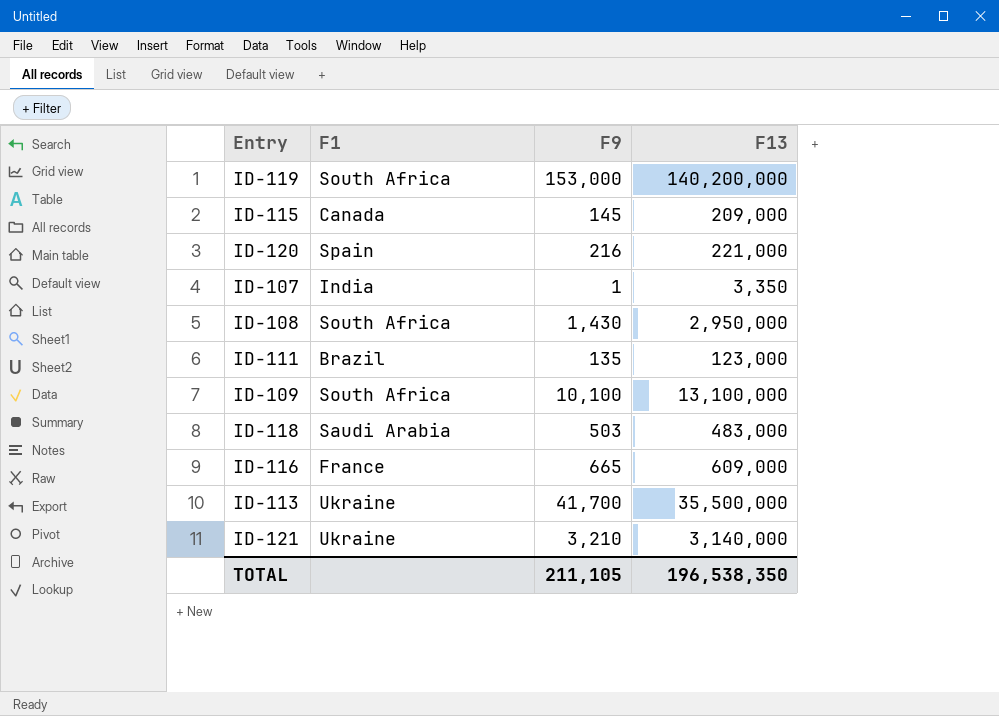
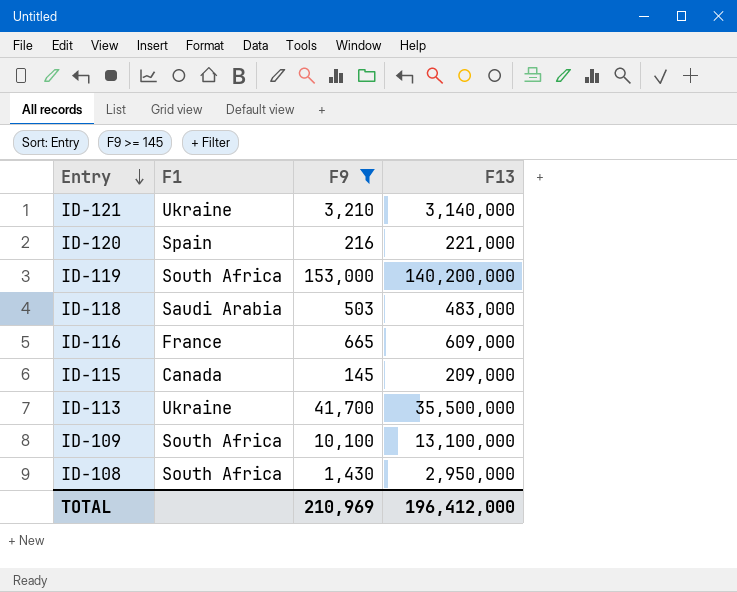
filter: none -> F9 >= 145
row order: none -> Entry descending
TOTAL | F9: 211,105 -> 210,969
TOTAL | F13: 196,538,350 -> 196,412,000

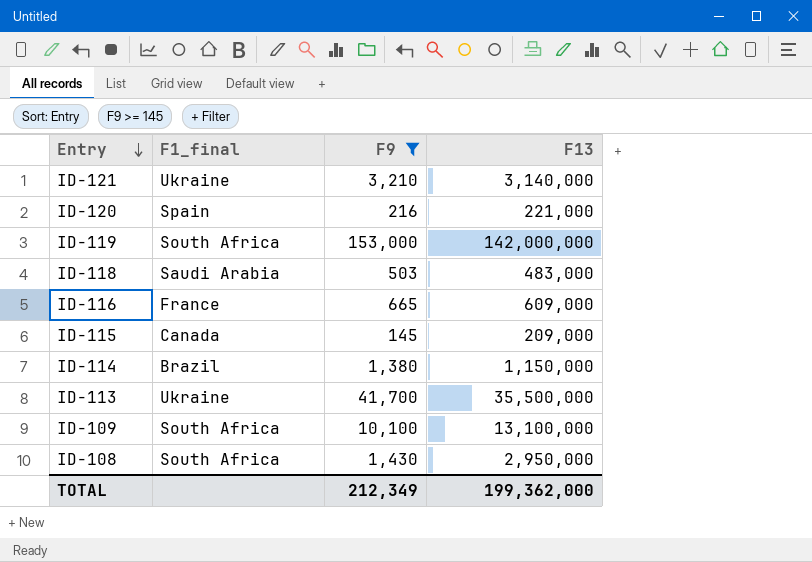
column name: F1 -> F1_final
ID-119 | F13: 140,200,000 -> 142,000,000
row ID-114: none -> Brazil | 1,380 | 1,150,000
TOTAL | F9: 210,969 -> 212,349
TOTAL | F13: 196,412,000 -> 199,362,000

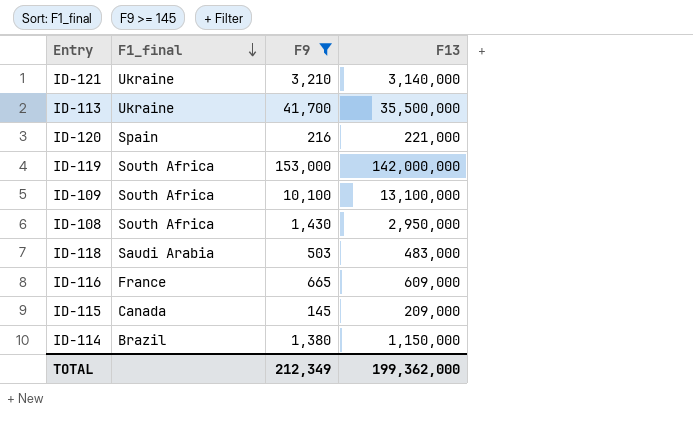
row order: Entry descending -> F1_final descending

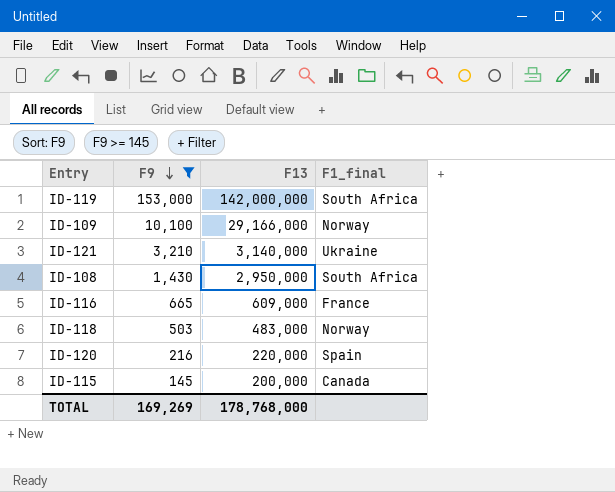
row order: F1_final descending -> F9 descending
column F1_final | position: 2 -> 4
row ID-113: Ukraine | 41,700 | 35,500,000 -> none
row ID-114: Brazil | 1,380 | 1,150,000 -> none
ID-109 | F13: 13,100,000 -> 29,166,000
ID-109 | F1_final: South Africa -> Norway
ID-118 | F1_final: Saudi Arabia -> Norway
ID-120 | F13: 221,000 -> 220,000
ID-115 | F13: 209,000 -> 200,000
TOTAL | F9: 212,349 -> 169,269
TOTAL | F13: 199,362,000 -> 178,768,000

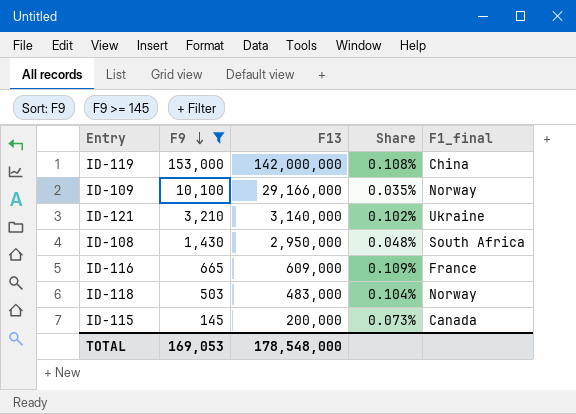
column Share | formula: none -> [F9] / [F13]
row ID-120: 216 | 220,000 | Spain -> none
ID-119 | F1_final: South Africa -> China
TOTAL | F9: 169,269 -> 169,053
TOTAL | F13: 178,768,000 -> 178,548,000

